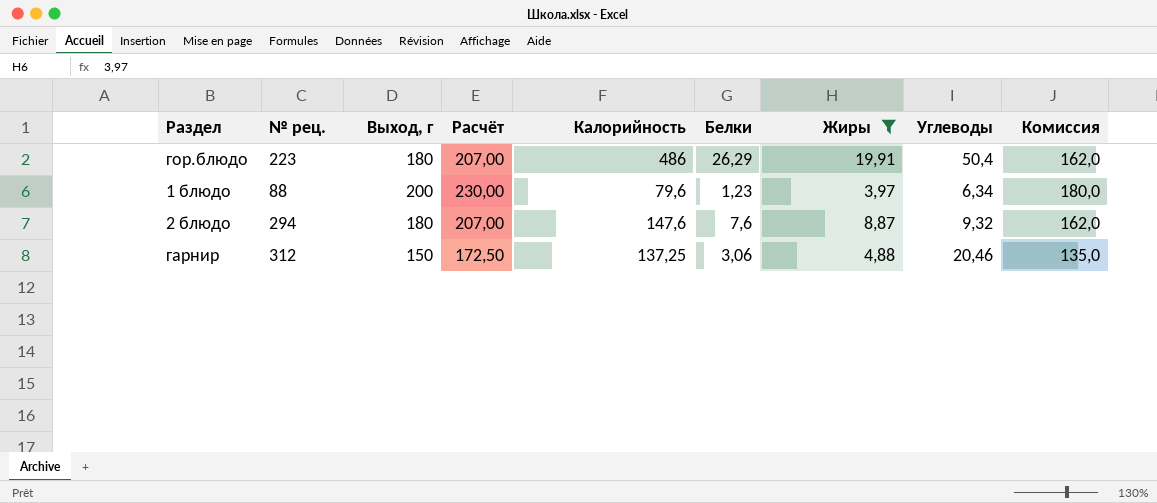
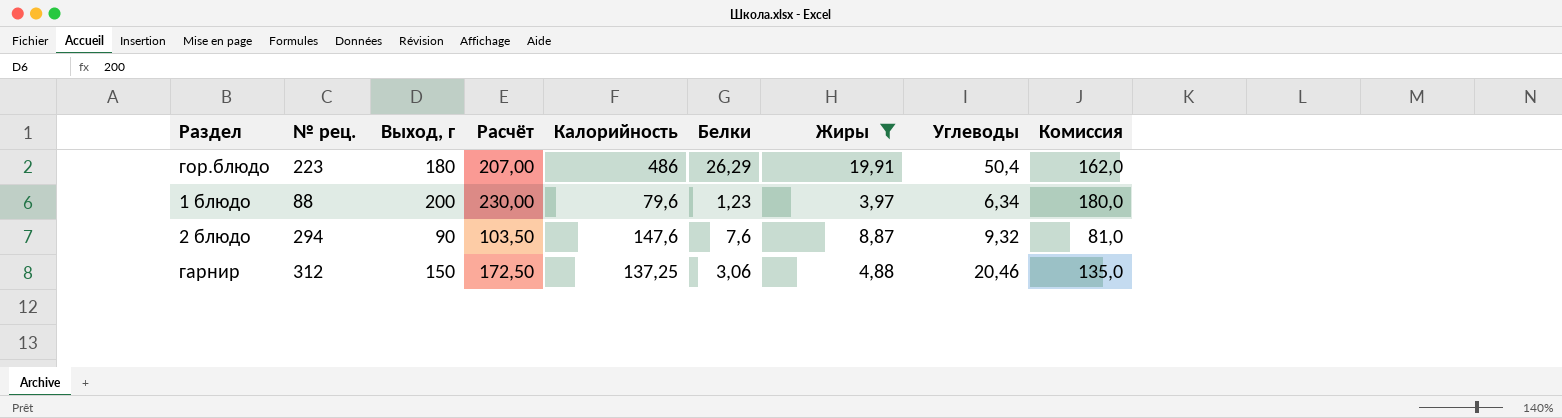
2 блюдо | Выход, г: 180 -> 90
2 блюдо | Расчёт: 207,00 -> 103,50
2 блюдо | Комиссия: 162,0 -> 81,0

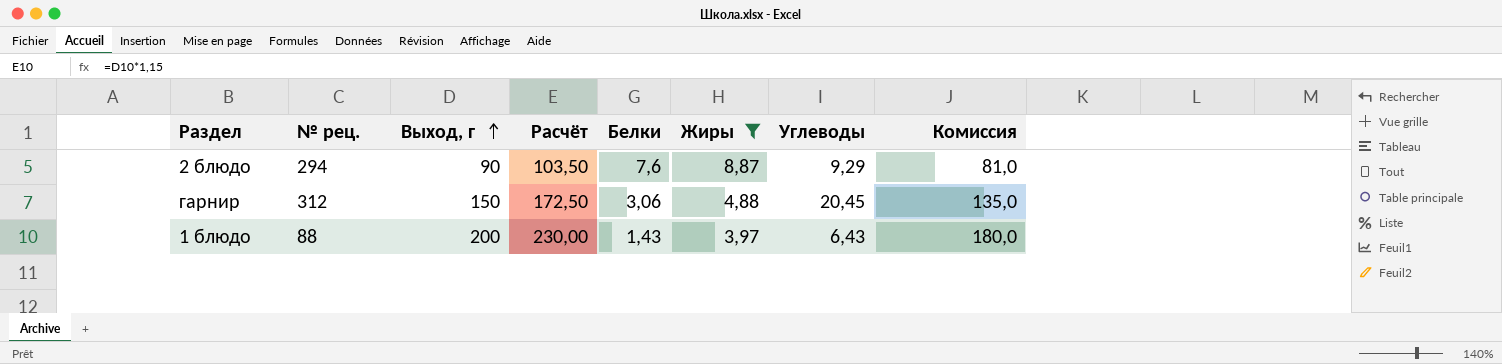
row order: none -> Выход, г ascending
column Калорийность | position: 5 -> none
row гор.блюдо: 223 | 180 | 207,00 | 486 | 26,29 | 19,91 | 50,4 | 162,0 -> none
2 блюдо | Углеводы: 9,32 -> 9,29
гарнир | Углеводы: 20,46 -> 20,45
1 блюдо | Белки: 1,23 -> 1,43
1 блюдо | Углеводы: 6,34 -> 6,43

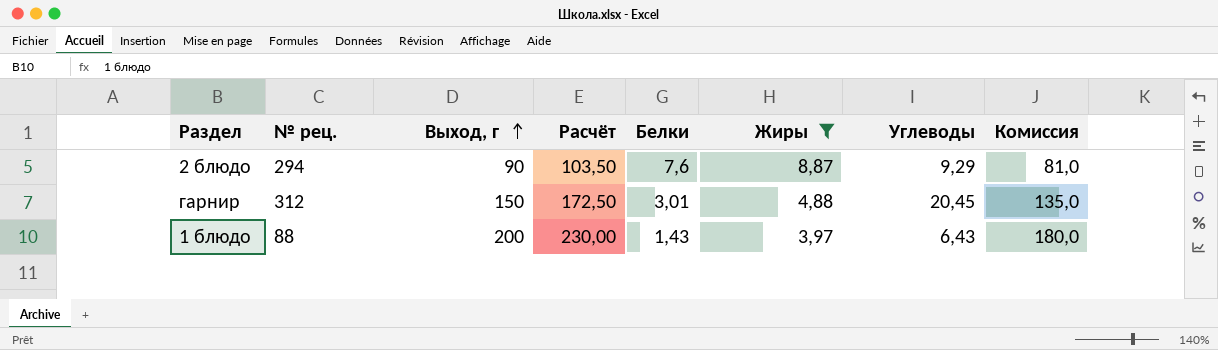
гарнир | Белки: 3,06 -> 3,01

